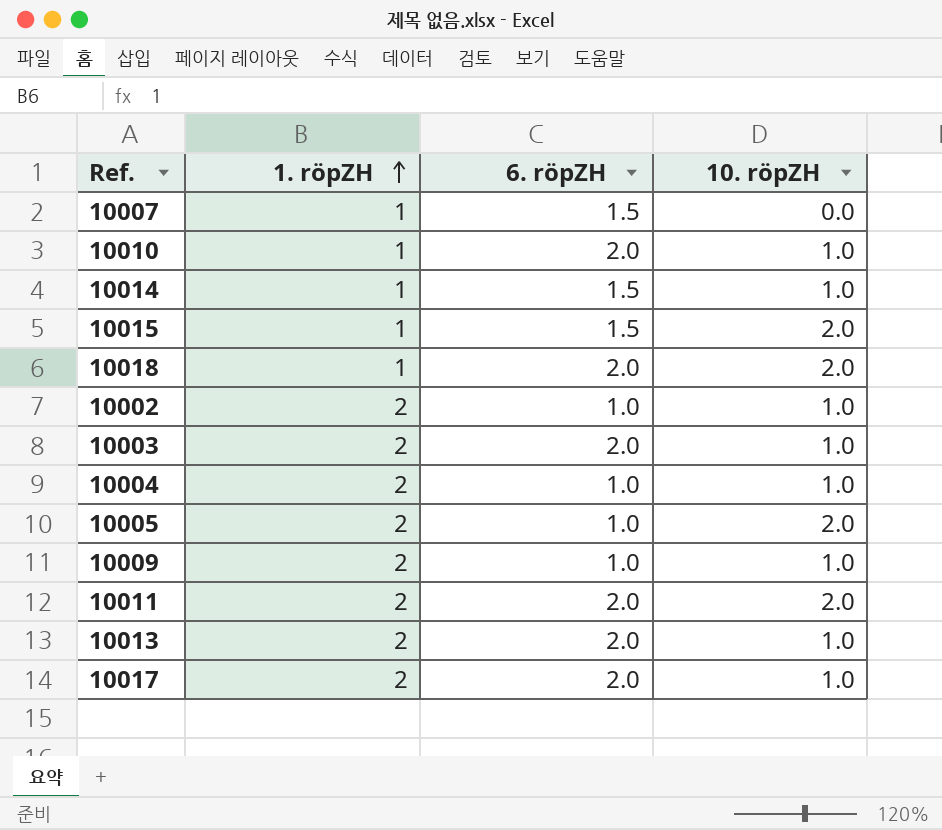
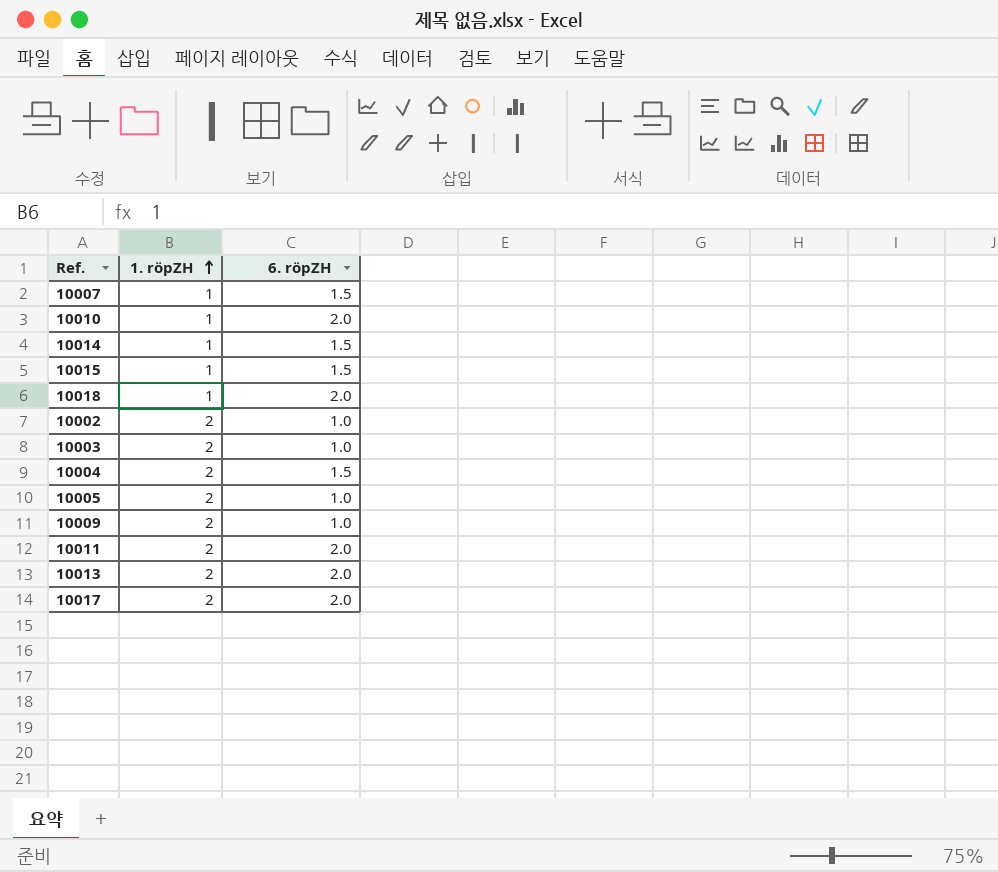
column 10. röpZH | position: 4 -> none
10003 | 6. röpZH: 2.0 -> 1.0
10004 | 6. röpZH: 1.0 -> 1.5

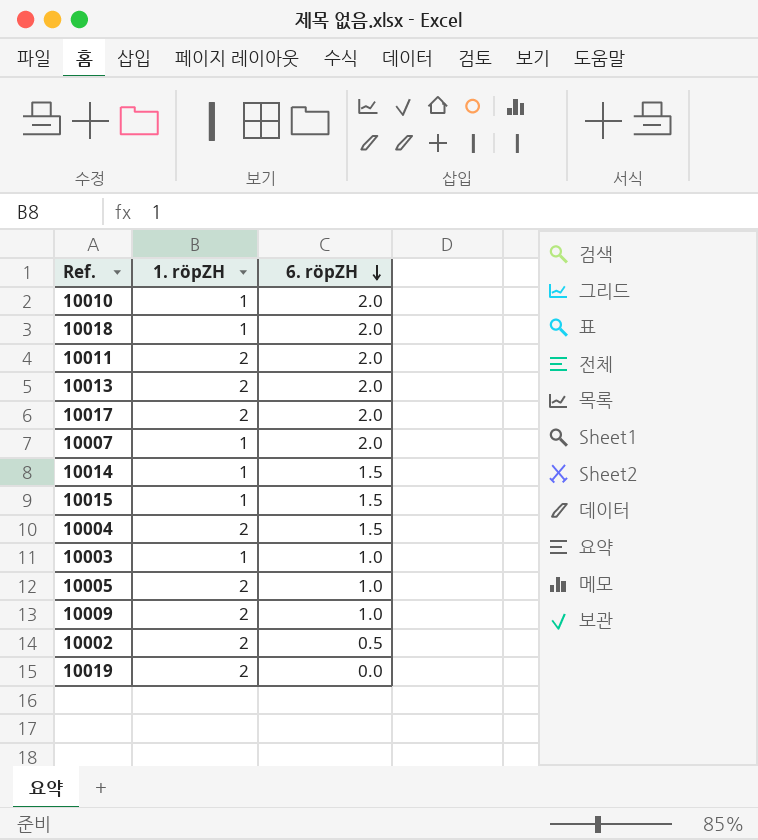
row order: 1. röpZH ascending -> 6. röpZH descending
10007 | 6. röpZH: 1.5 -> 2.0
10003 | 1. röpZH: 2 -> 1
10002 | 6. röpZH: 1.0 -> 0.5
row 10019: none -> 2 | 0.0

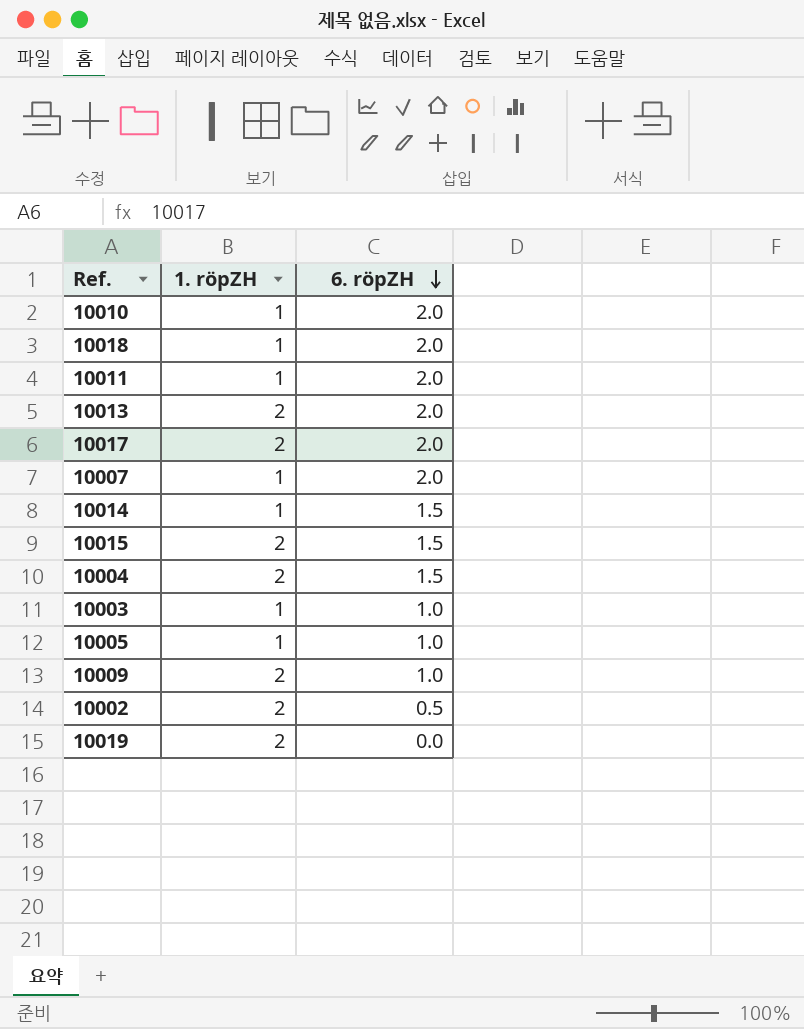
10011 | 1. röpZH: 2 -> 1
10015 | 1. röpZH: 1 -> 2
10005 | 1. röpZH: 2 -> 1

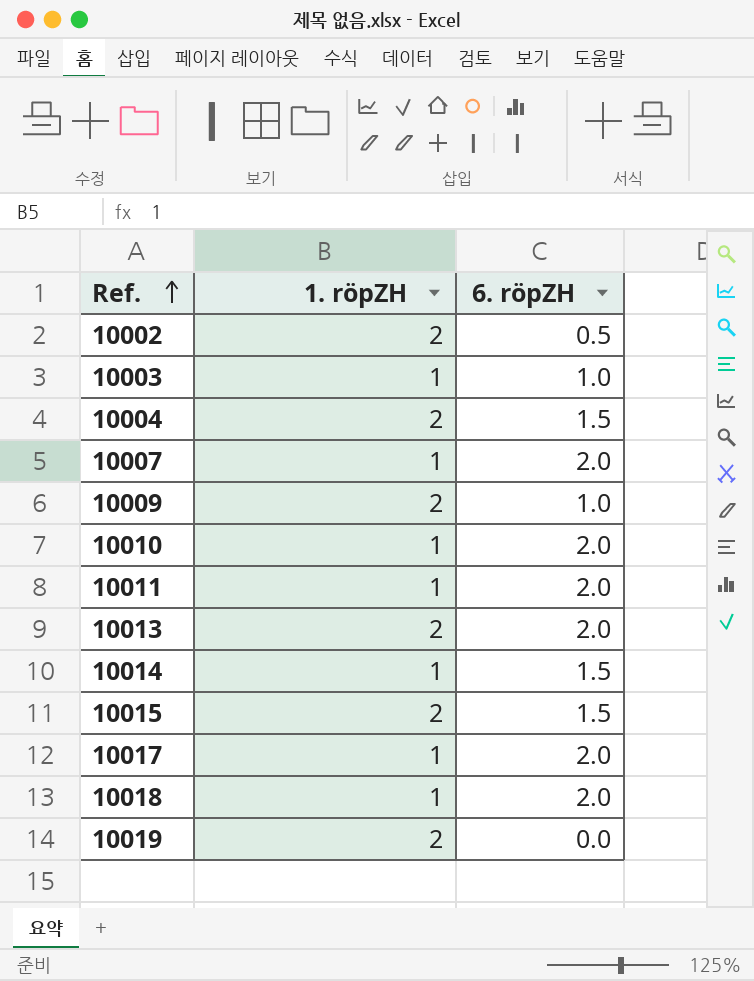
row order: 6. röpZH descending -> Ref. ascending
row 10005: 1 | 1.0 -> none
10017 | 1. röpZH: 2 -> 1

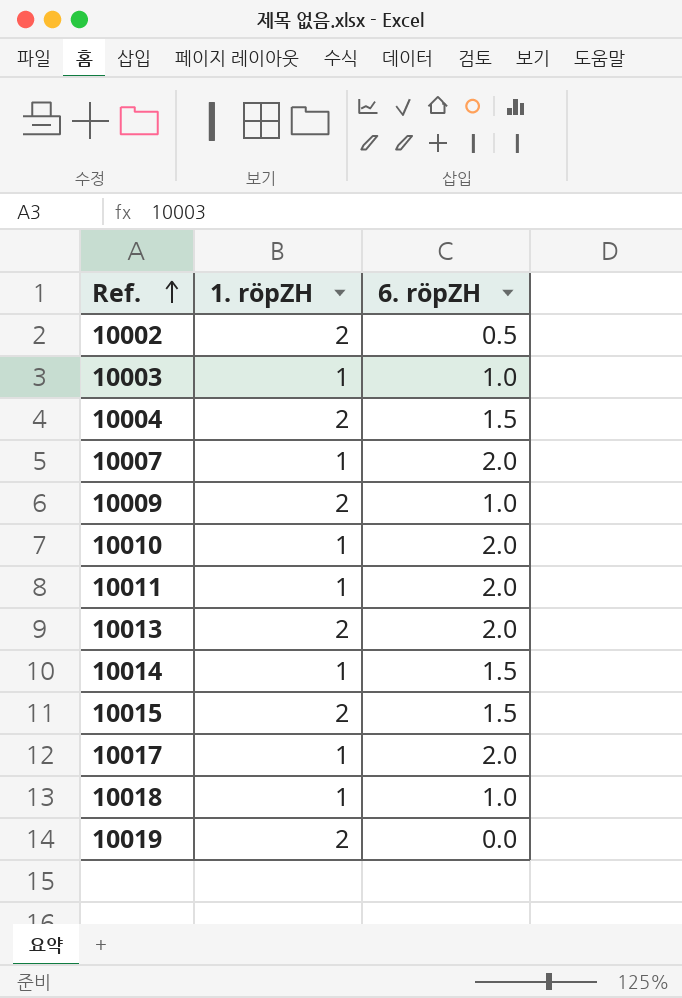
10018 | 6. röpZH: 2.0 -> 1.0

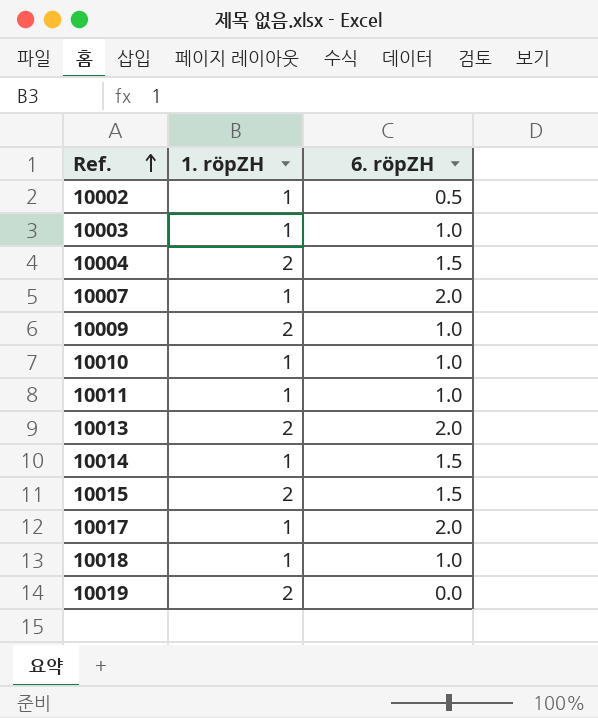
10002 | 1. röpZH: 2 -> 1
10010 | 6. röpZH: 2.0 -> 1.0
10011 | 6. röpZH: 2.0 -> 1.0

